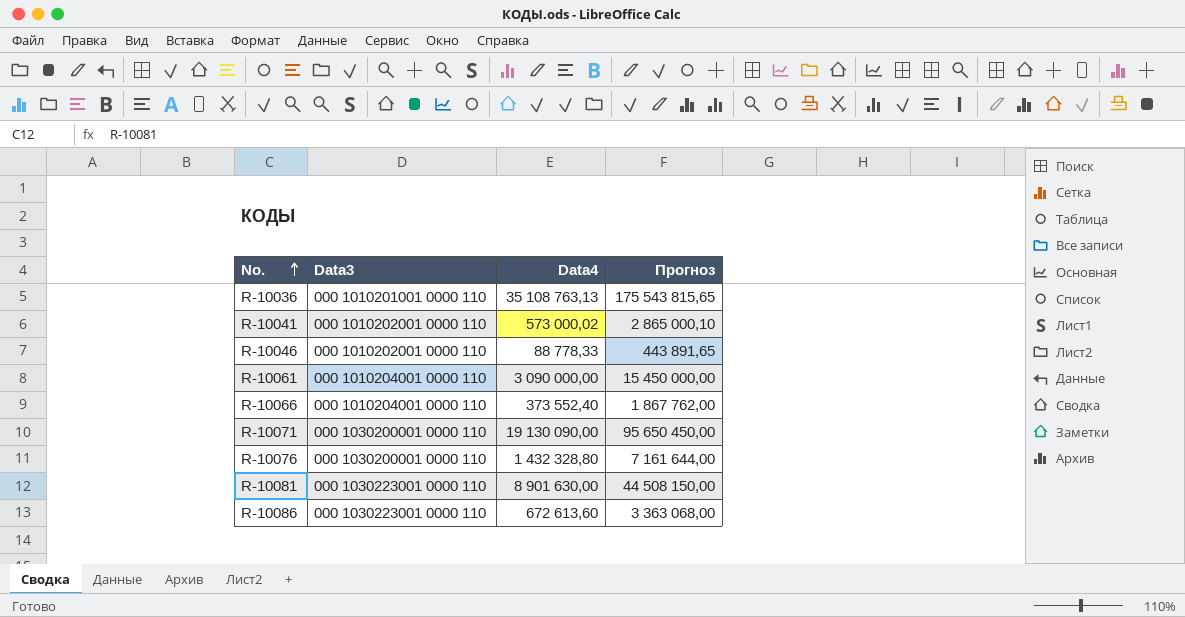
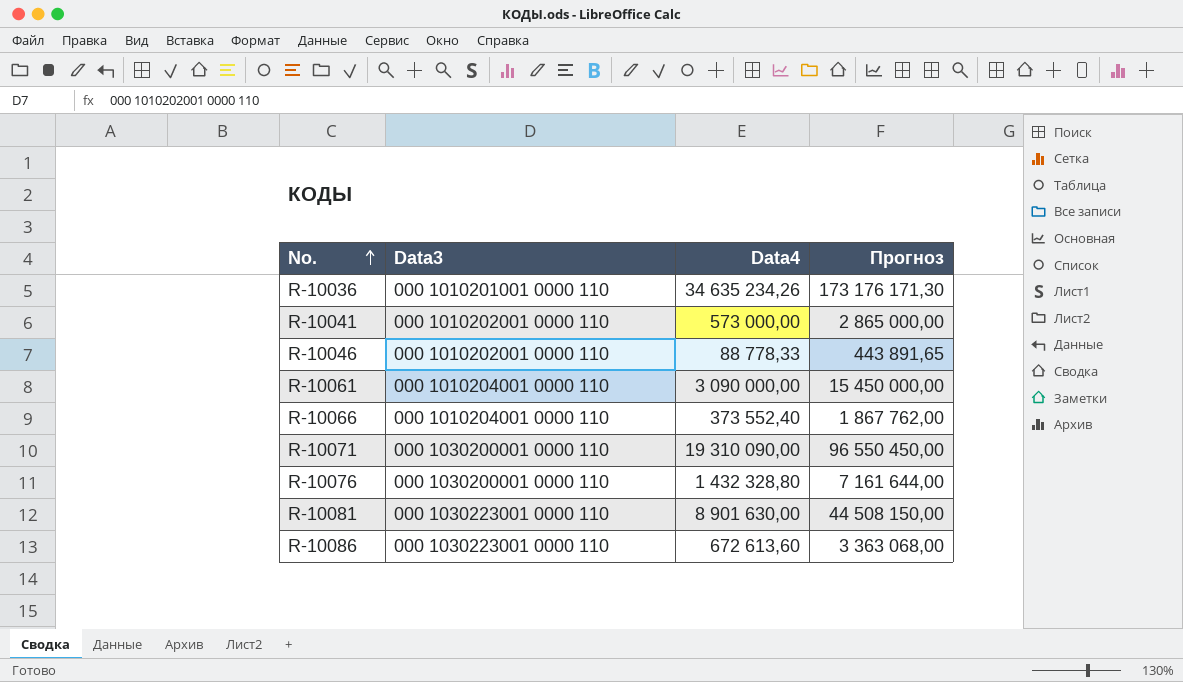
R-10036 | Data4: 35 108 763,13 -> 34 635 234,26
R-10036 | Прогноз: 175 543 815,65 -> 173 176 171,30
R-10041 | Data4: 573 000,02 -> 573 000,00
R-10041 | Прогноз: 2 865 000,10 -> 2 865 000,00
R-10071 | Data4: 19 130 090,00 -> 19 310 090,00
R-10071 | Прогноз: 95 650 450,00 -> 96 550 450,00

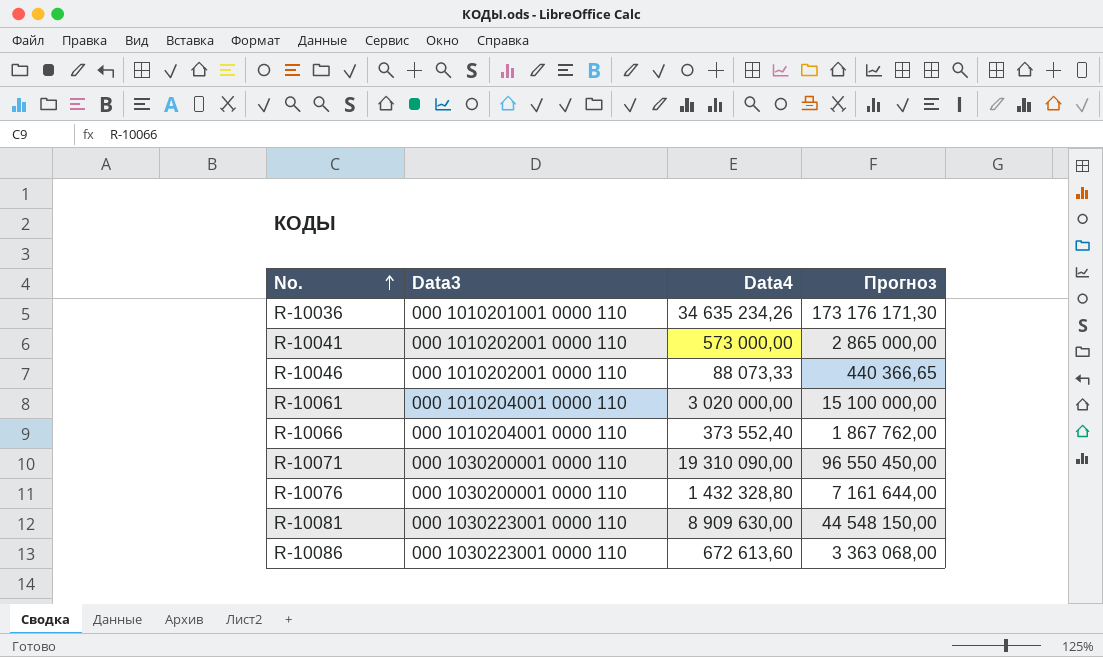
R-10046 | Data4: 88 778,33 -> 88 073,33
R-10046 | Прогноз: 443 891,65 -> 440 366,65
R-10061 | Data4: 3 090 000,00 -> 3 020 000,00
R-10061 | Прогноз: 15 450 000,00 -> 15 100 000,00
R-10081 | Data4: 8 901 630,00 -> 8 909 630,00
R-10081 | Прогноз: 44 508 150,00 -> 44 548 150,00

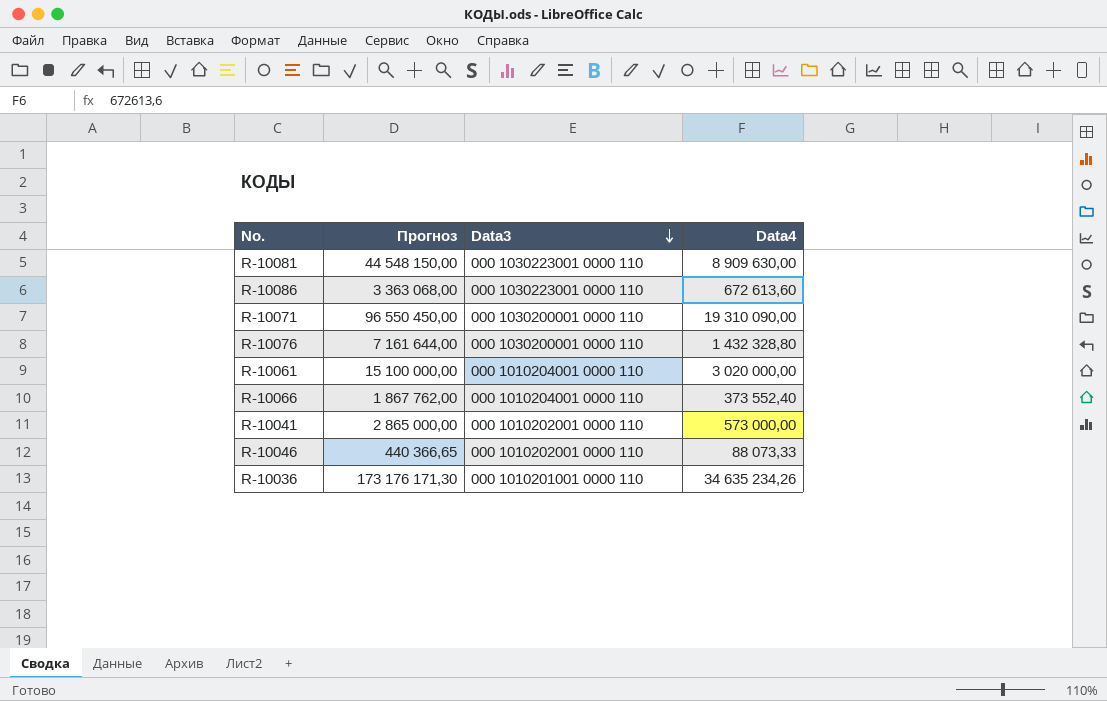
row order: No. ascending -> Data3 descending
column Прогноз | position: 4 -> 2

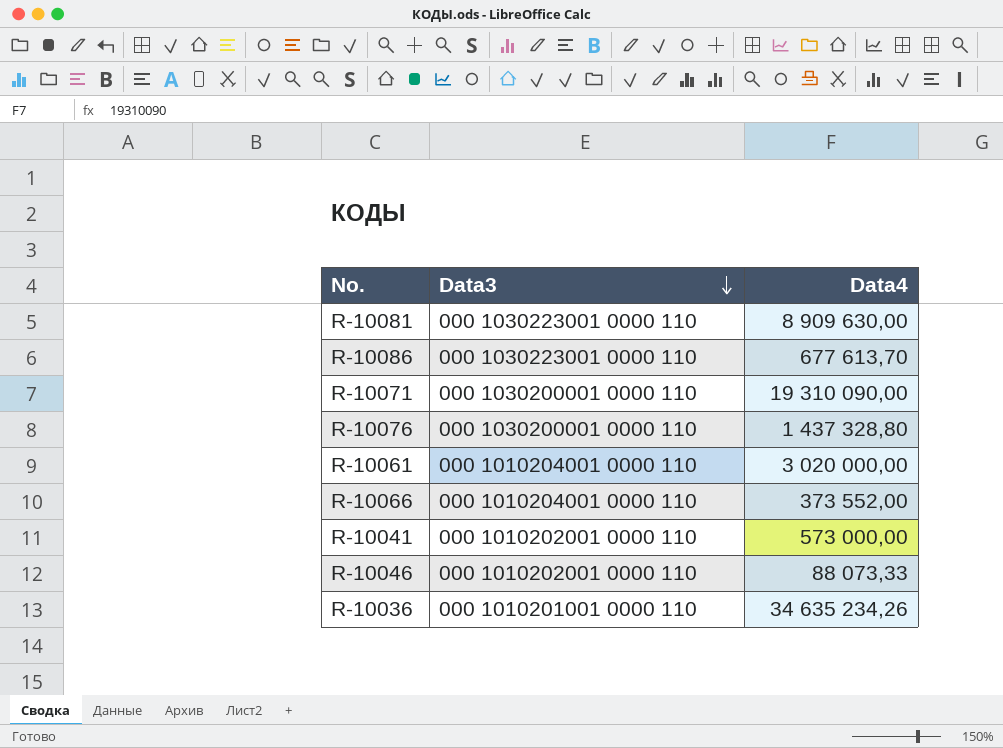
column Прогноз | formula: [Data4] * 5 -> none
R-10086 | Data4: 672 613,60 -> 677 613,70
R-10076 | Data4: 1 432 328,80 -> 1 437 328,80
R-10066 | Data4: 373 552,40 -> 373 552,00

